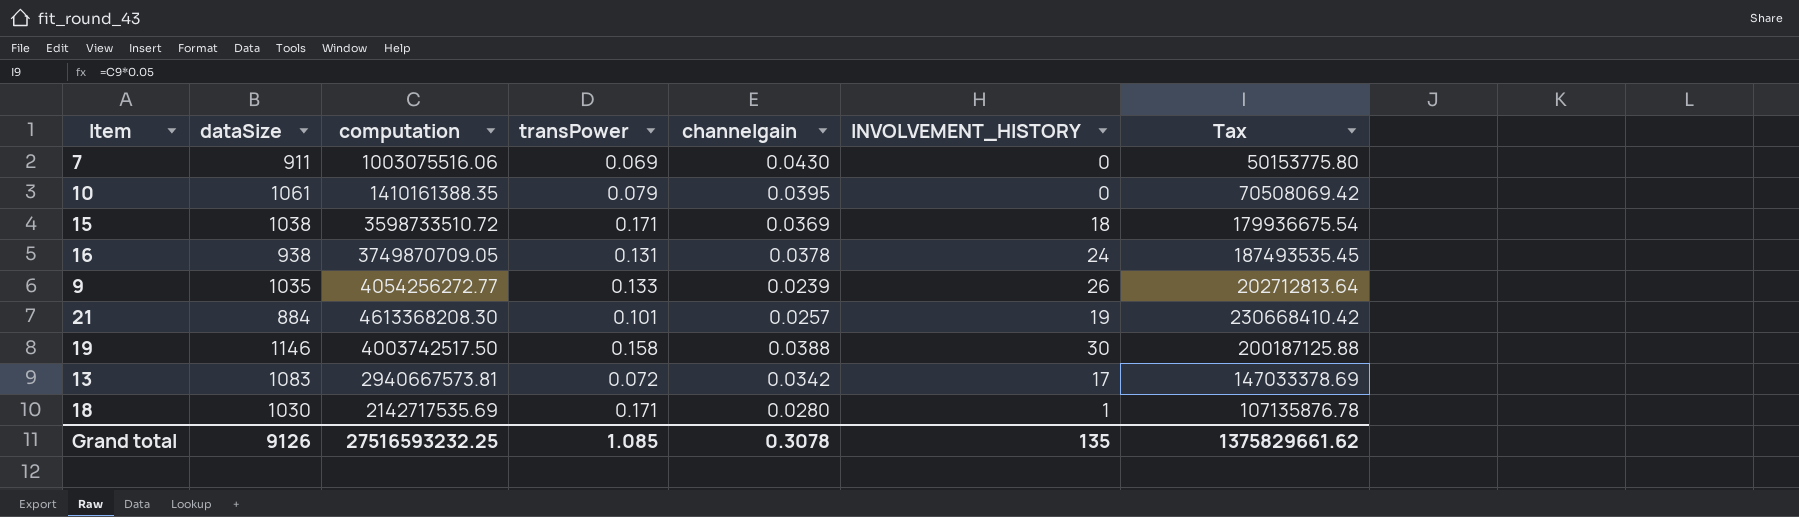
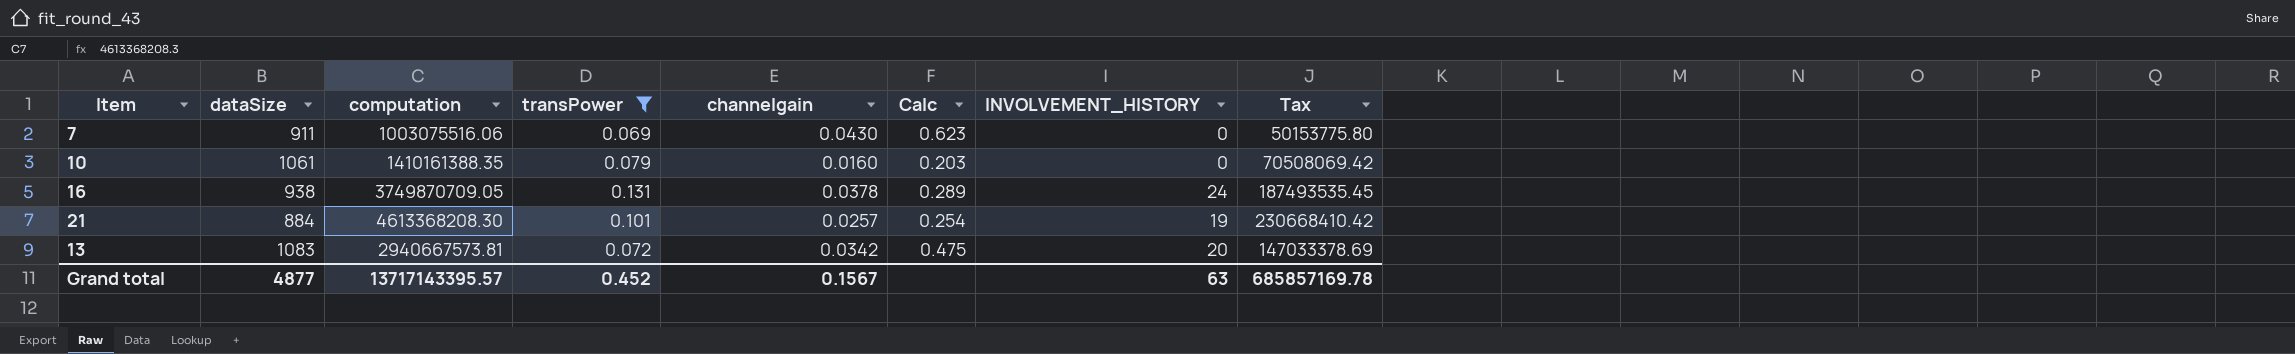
filter: none -> transPower <= 0.131
column Calc | formula: none -> [channelgain] / [transPower]
10 | channelgain: 0.0395 -> 0.0160
13 | INVOLVEMENT_HISTORY: 17 -> 20
Grand total | dataSize: 9126 -> 4877
Grand total | computation: 27516593232.25 -> 13717143395.57
Grand total | transPower: 1.085 -> 0.452
Grand total | channelgain: 0.3078 -> 0.1567
Grand total | INVOLVEMENT_HISTORY: 135 -> 63
Grand total | Tax: 1375829661.62 -> 685857169.78

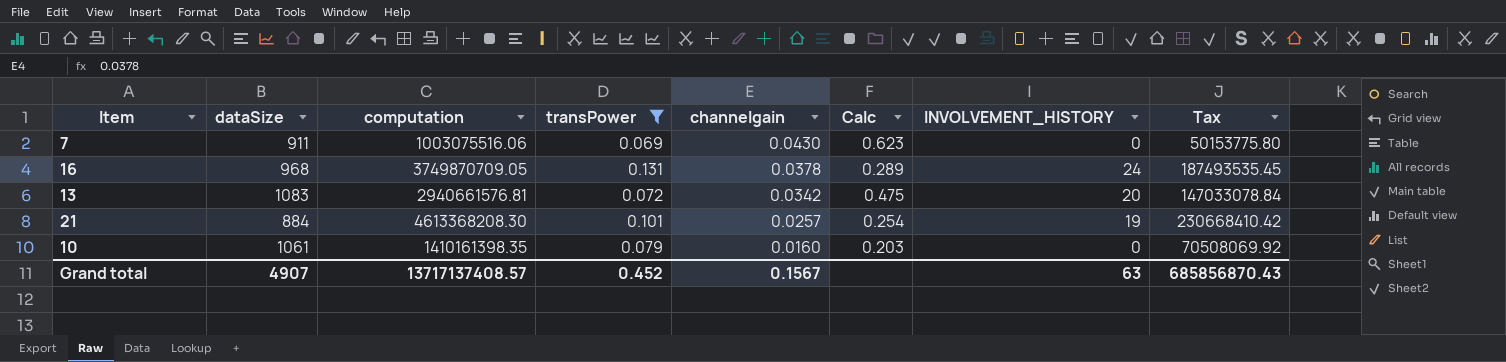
row order: none -> channelgain descending
16 | dataSize: 938 -> 968
13 | computation: 2940667573.81 -> 2940661576.81
13 | Tax: 147033378.69 -> 147033078.84
10 | computation: 1410161388.35 -> 1410161398.35
10 | Tax: 70508069.42 -> 70508069.92
Grand total | dataSize: 4877 -> 4907
Grand total | computation: 13717143395.57 -> 13717137408.57
Grand total | Tax: 685857169.78 -> 685856870.43

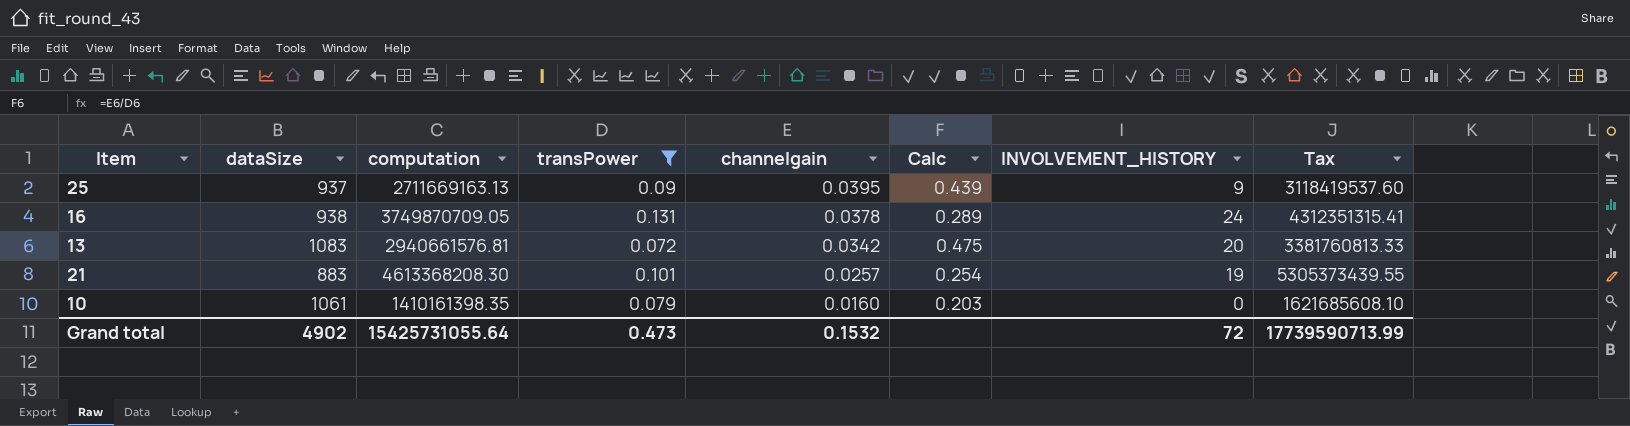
column Tax | formula: [computation] * 0.05 -> [computation] * 1.15
row 7: 911 | 1003075516.06 | 0.069 | 0.0430 | 0.623 | 0 | 50153775.80 -> none
row 25: none -> 937 | 2711669163.13 | 0.09 | 0.0395 | 0.439 | 9 | 3118419537.60
16 | dataSize: 968 -> 938
21 | dataSize: 884 -> 883
Grand total | dataSize: 4907 -> 4902
Grand total | computation: 13717137408.57 -> 15425731055.64
Grand total | transPower: 0.452 -> 0.473
Grand total | channelgain: 0.1567 -> 0.1532
Grand total | INVOLVEMENT_HISTORY: 63 -> 72
Grand total | Tax: 685856870.43 -> 17739590713.99

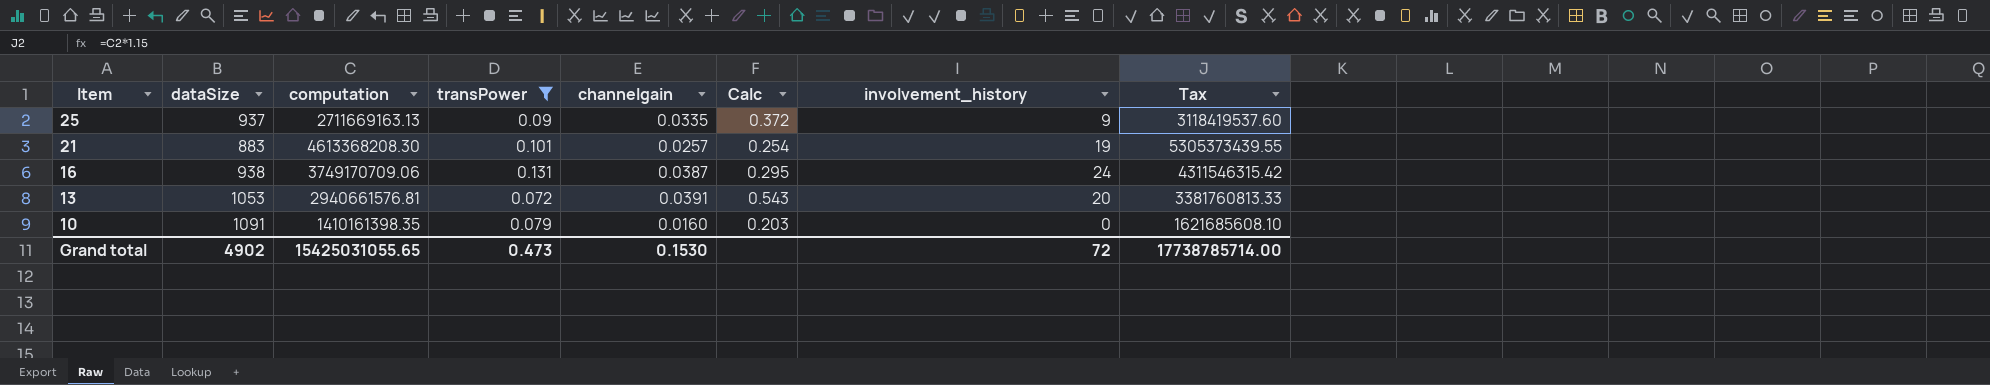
row order: channelgain descending -> Item descending
column name: INVOLVEMENT_HISTORY -> involvement_history
25 | channelgain: 0.0395 -> 0.0335
25 | Calc: 0.439 -> 0.372
16 | computation: 3749870709.05 -> 3749170709.06
16 | channelgain: 0.0378 -> 0.0387
16 | Calc: 0.289 -> 0.295
16 | Tax: 4312351315.41 -> 4311546315.42
13 | dataSize: 1083 -> 1053
13 | channelgain: 0.0342 -> 0.0391
13 | Calc: 0.475 -> 0.543
10 | dataSize: 1061 -> 1091
Grand total | computation: 15425731055.64 -> 15425031055.65
Grand total | channelgain: 0.1532 -> 0.1530
Grand total | Tax: 17739590713.99 -> 17738785714.00

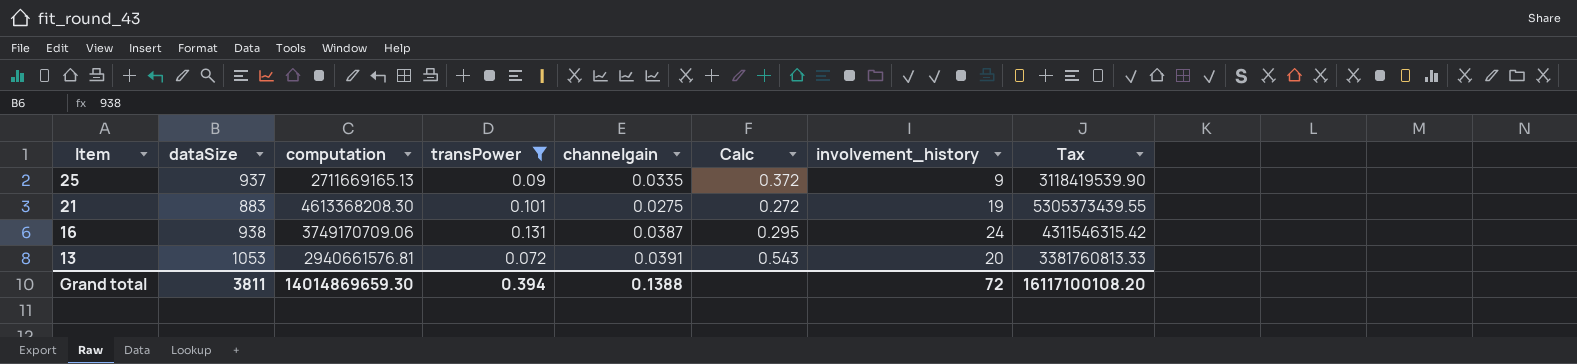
row 10: 1091 | 1410161398.35 | 0.079 | 0.0160 | 0.203 | 0 | 1621685608.10 -> none
25 | computation: 2711669163.13 -> 2711669165.13
25 | Tax: 3118419537.60 -> 3118419539.90
21 | channelgain: 0.0257 -> 0.0275
21 | Calc: 0.254 -> 0.272
Grand total | dataSize: 4902 -> 3811
Grand total | computation: 15425031055.65 -> 14014869659.30
Grand total | transPower: 0.473 -> 0.394
Grand total | channelgain: 0.1530 -> 0.1388
Grand total | Tax: 17738785714.00 -> 16117100108.20

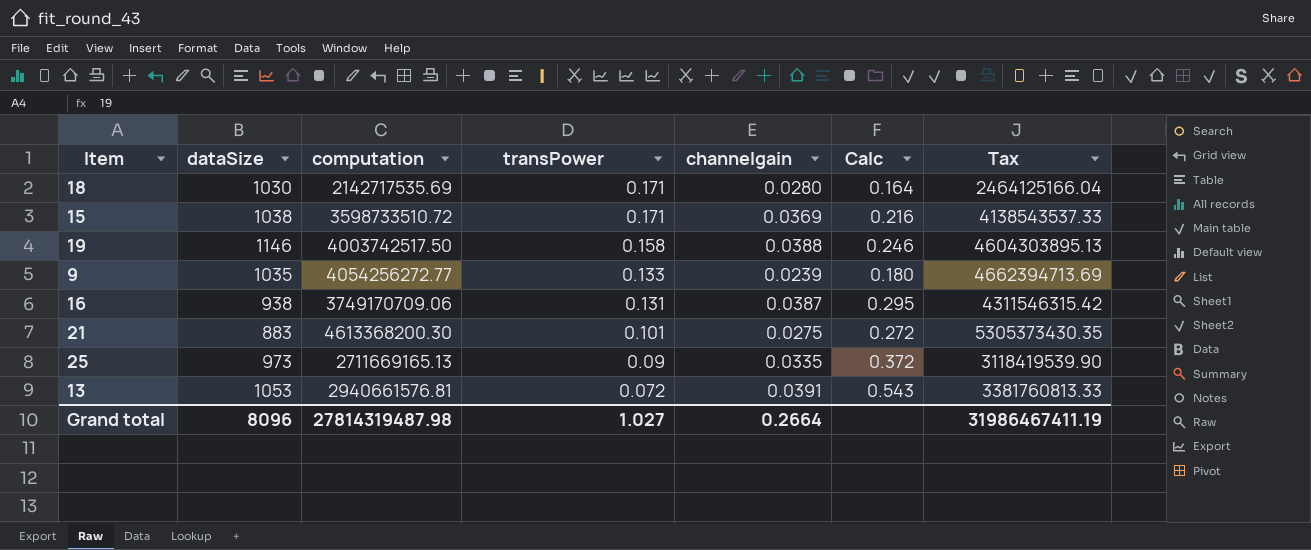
filter: transPower <= 0.131 -> none
row order: Item descending -> transPower descending
column involvement_history | position: 7 -> none
21 | computation: 4613368208.30 -> 4613368200.30
21 | Tax: 5305373439.55 -> 5305373430.35
25 | dataSize: 937 -> 973
Grand total | dataSize: 3811 -> 8096
Grand total | computation: 14014869659.30 -> 27814319487.98
Grand total | transPower: 0.394 -> 1.027
Grand total | channelgain: 0.1388 -> 0.2664
Grand total | Tax: 16117100108.20 -> 31986467411.19

